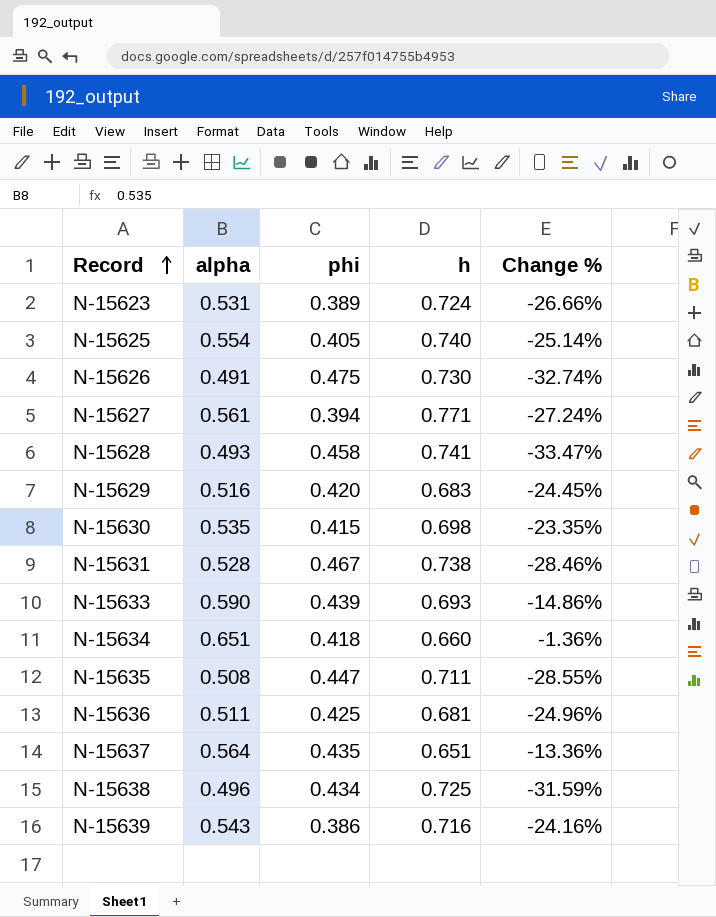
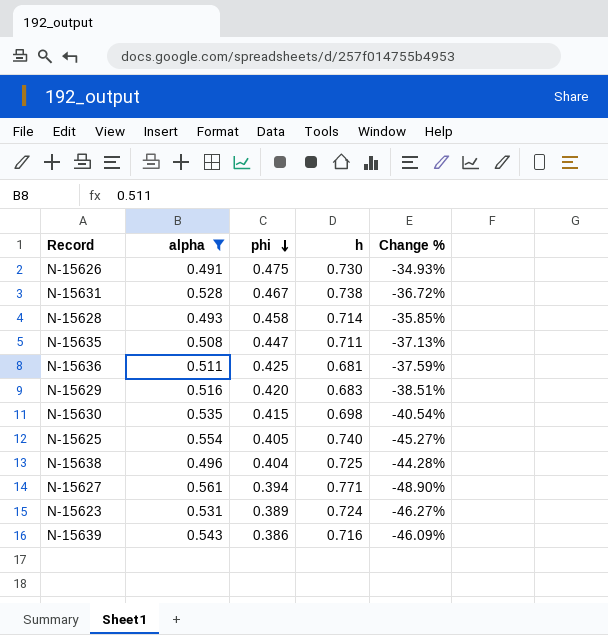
filter: none -> alpha <= 0.561
row order: Record ascending -> phi descending
column Change % | formula: ([alpha] - [h]) / [h] -> ([phi] - [h]) / [h]
N-15628 | h: 0.741 -> 0.714
N-15638 | phi: 0.434 -> 0.404

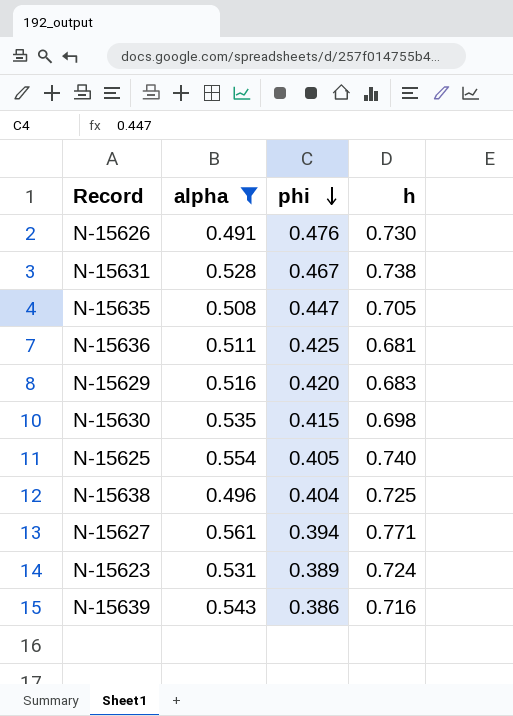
column Change % | formula: ([phi] - [h]) / [h] -> none
row N-15628: 0.493 | 0.458 | 0.714 | -35.85% -> none
N-15626 | phi: 0.475 -> 0.476
N-15635 | h: 0.711 -> 0.705

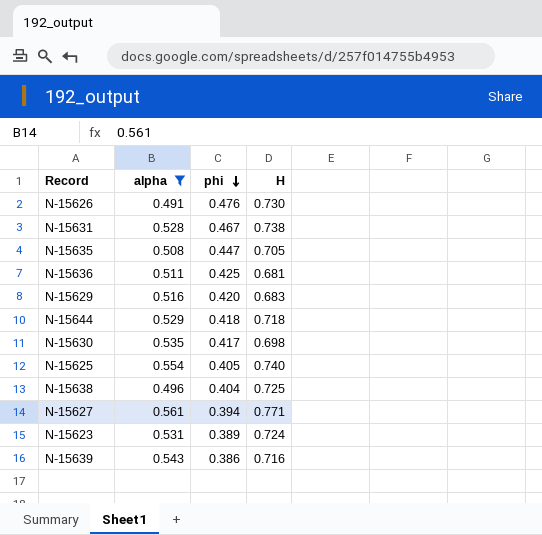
column name: h -> H
row N-15644: none -> 0.529 | 0.418 | 0.718
N-15630 | phi: 0.415 -> 0.417

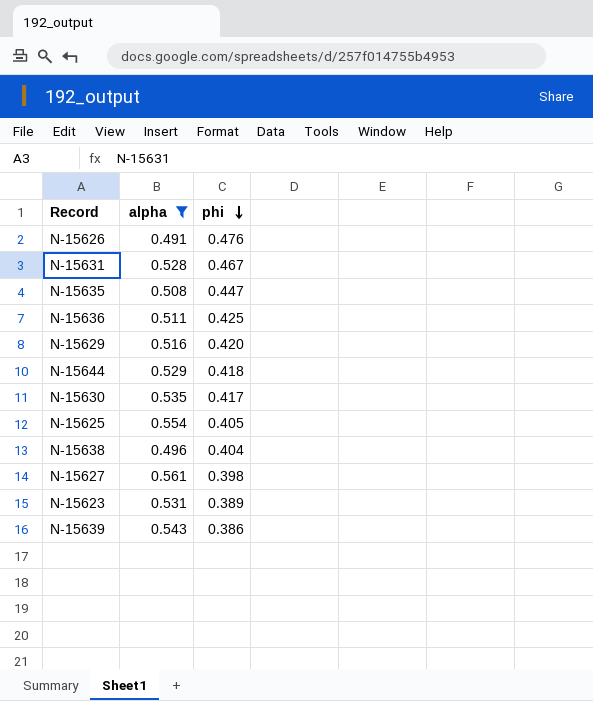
column H | position: 4 -> none
N-15627 | phi: 0.394 -> 0.398

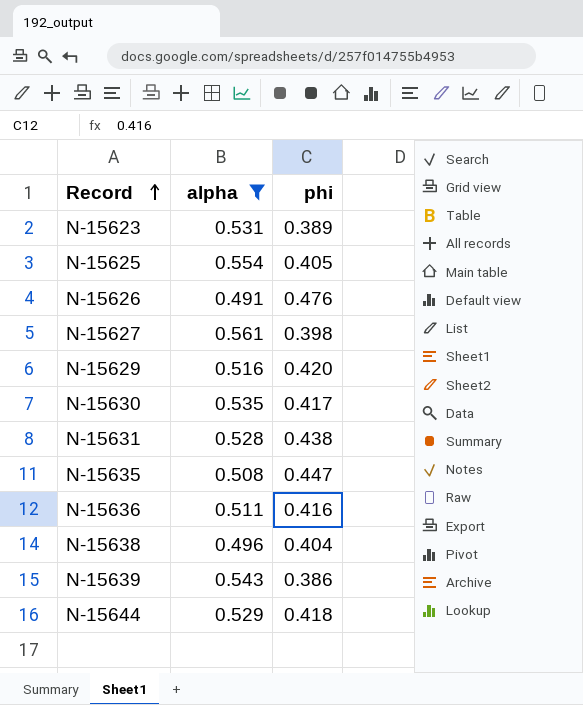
row order: phi descending -> Record ascending
N-15631 | phi: 0.467 -> 0.438
N-15636 | phi: 0.425 -> 0.416

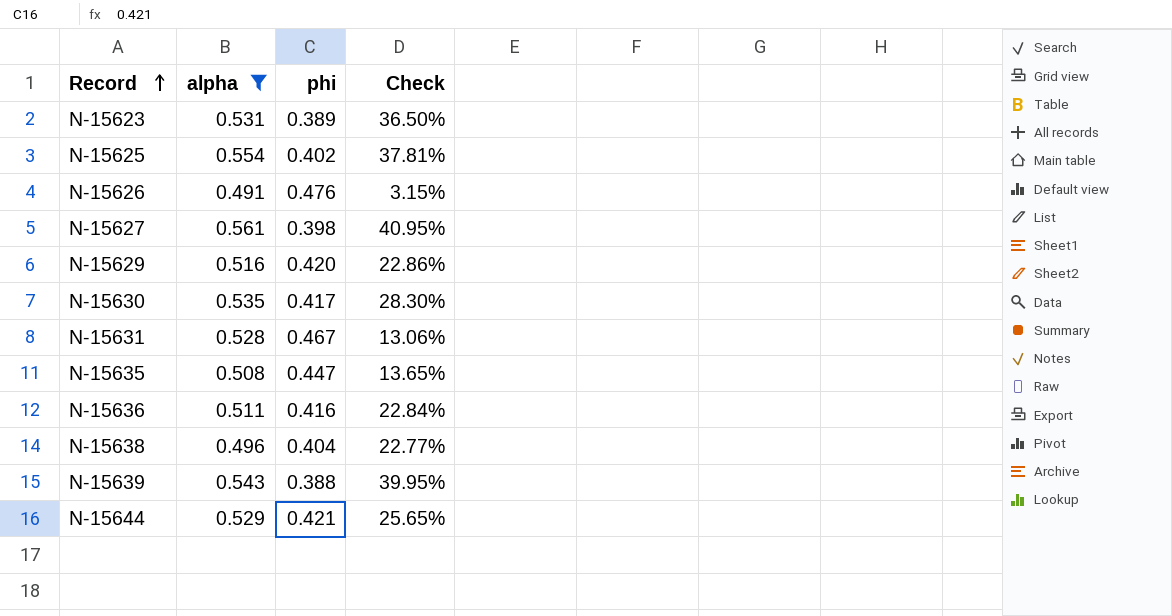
column Check | formula: none -> ([alpha] - [phi]) / [phi]
N-15625 | phi: 0.405 -> 0.402
N-15631 | phi: 0.438 -> 0.467
N-15639 | phi: 0.386 -> 0.388
N-15644 | phi: 0.418 -> 0.421

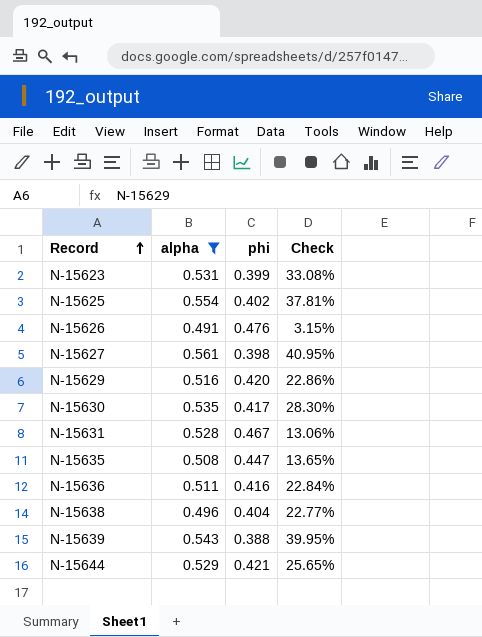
N-15623 | phi: 0.389 -> 0.399
N-15623 | Check: 36.50% -> 33.08%

